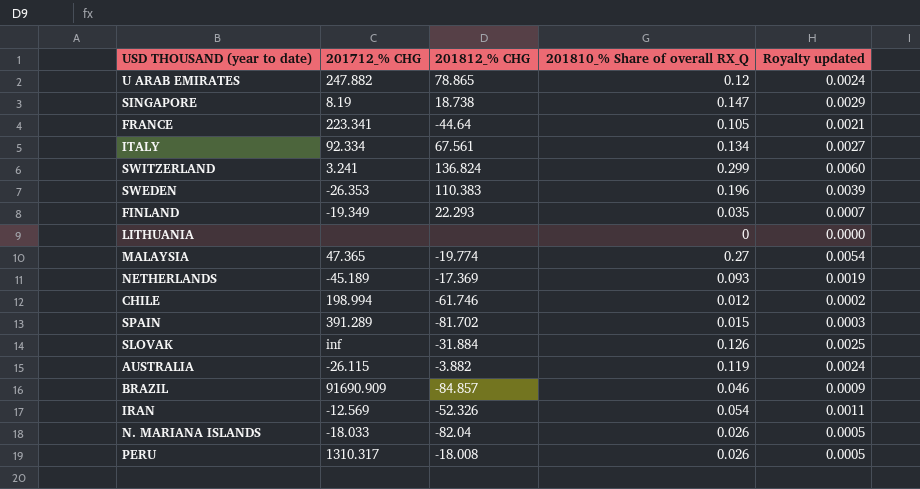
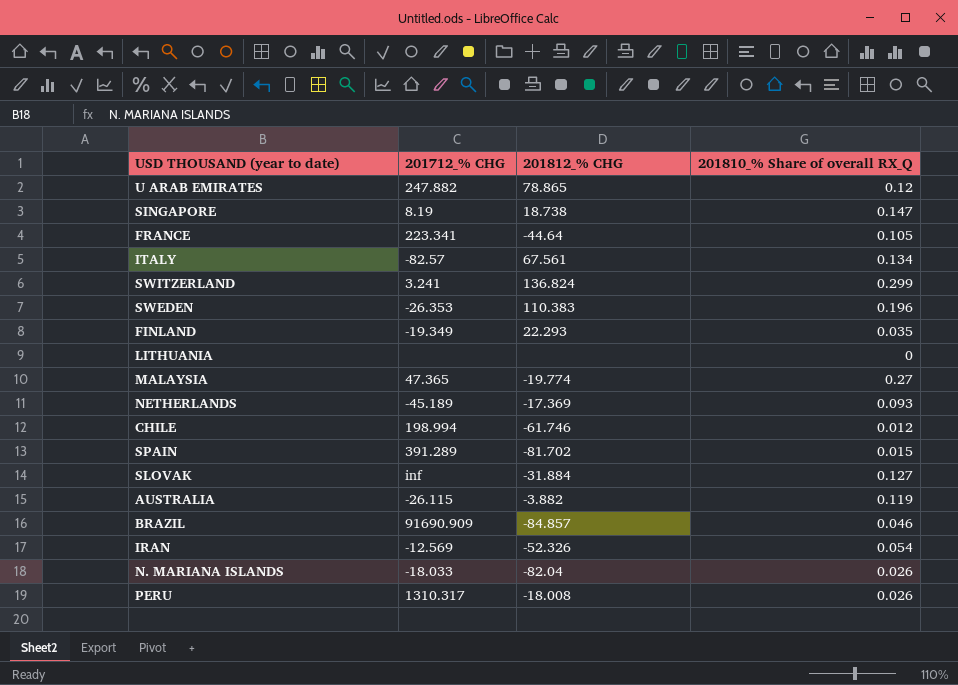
column Royalty updated | formula: [201810_% Share of overall RX_Q] * 0.02 -> none
ITALY | 201712_% CHG: 92.334 -> -82.57
SLOVAK | 201810_% Share of overall RX_Q: 0.126 -> 0.127

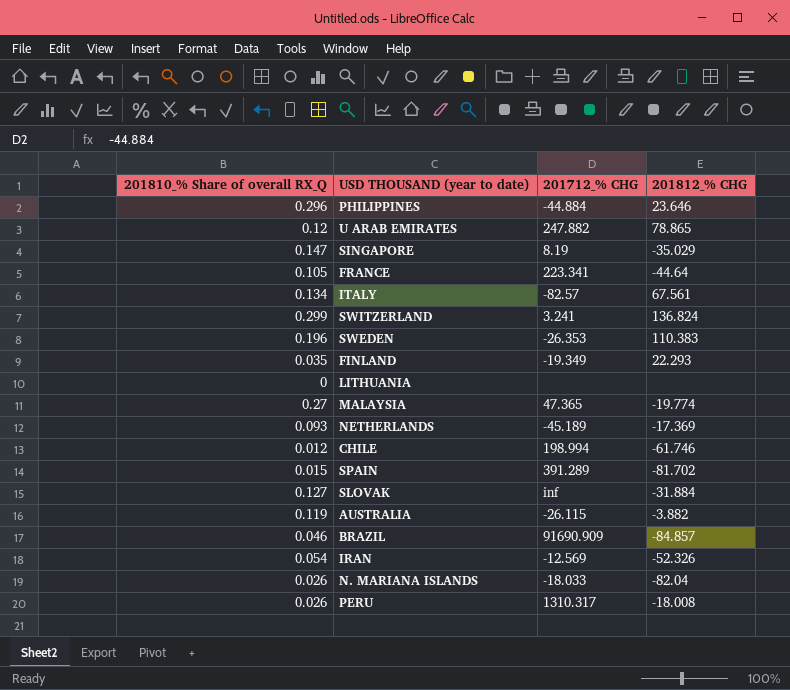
column 201810_% Share of overall RX_Q | position: 4 -> 1
row PHILIPPINES: none -> 0.296 | -44.884 | 23.646
SINGAPORE | 201812_% CHG: 18.738 -> -35.029

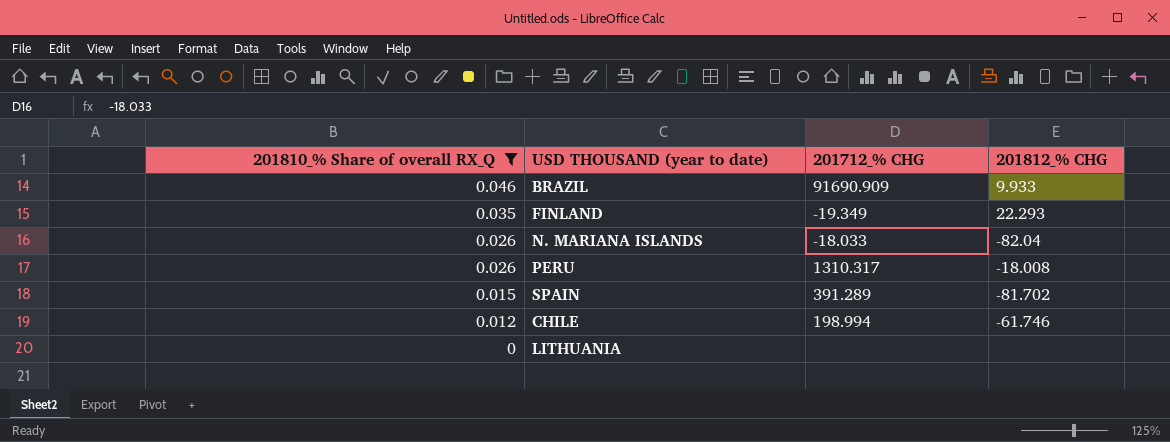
filter: none -> 201810_% Share of overall RX_Q <= 0.046
row order: none -> 201810_% Share of overall RX_Q descending
BRAZIL | 201812_% CHG: -84.857 -> 9.933

